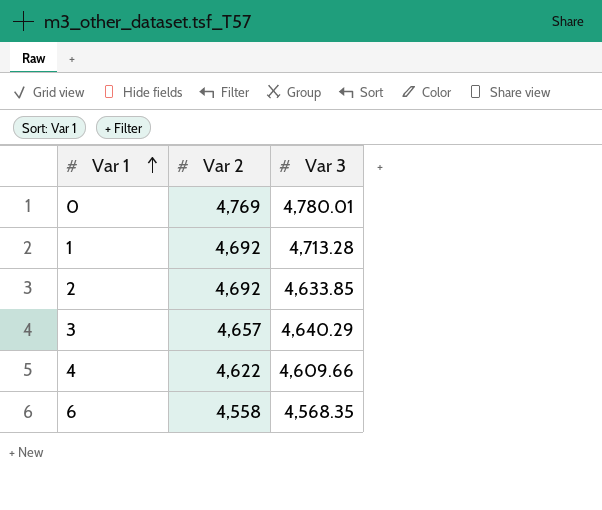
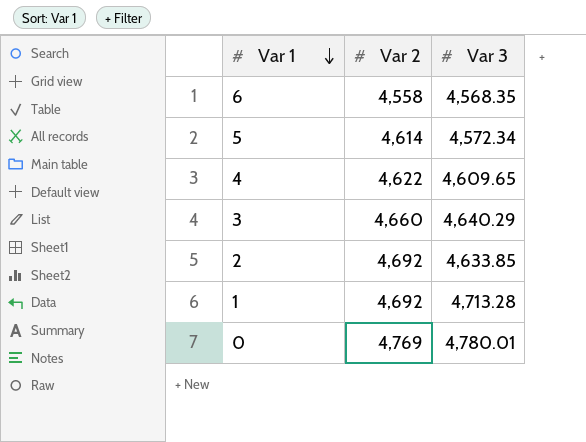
row order: Var 1 ascending -> Var 1 descending
row 5: none -> 4,614 | 4,572.34
4 | Var 3: 4,609.66 -> 4,609.65
3 | Var 2: 4,657 -> 4,660

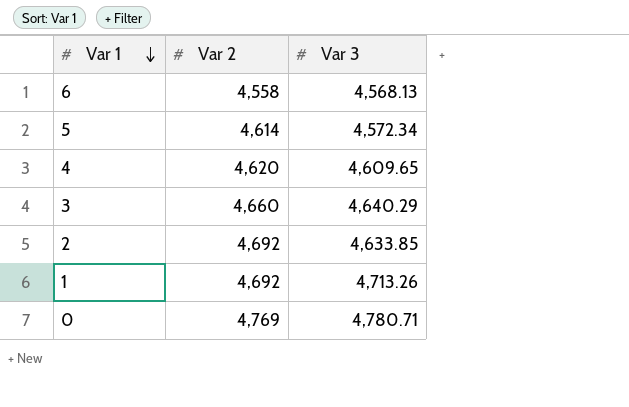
6 | Var 3: 4,568.35 -> 4,568.13
4 | Var 2: 4,622 -> 4,620
1 | Var 3: 4,713.28 -> 4,713.26
0 | Var 3: 4,780.01 -> 4,780.71

